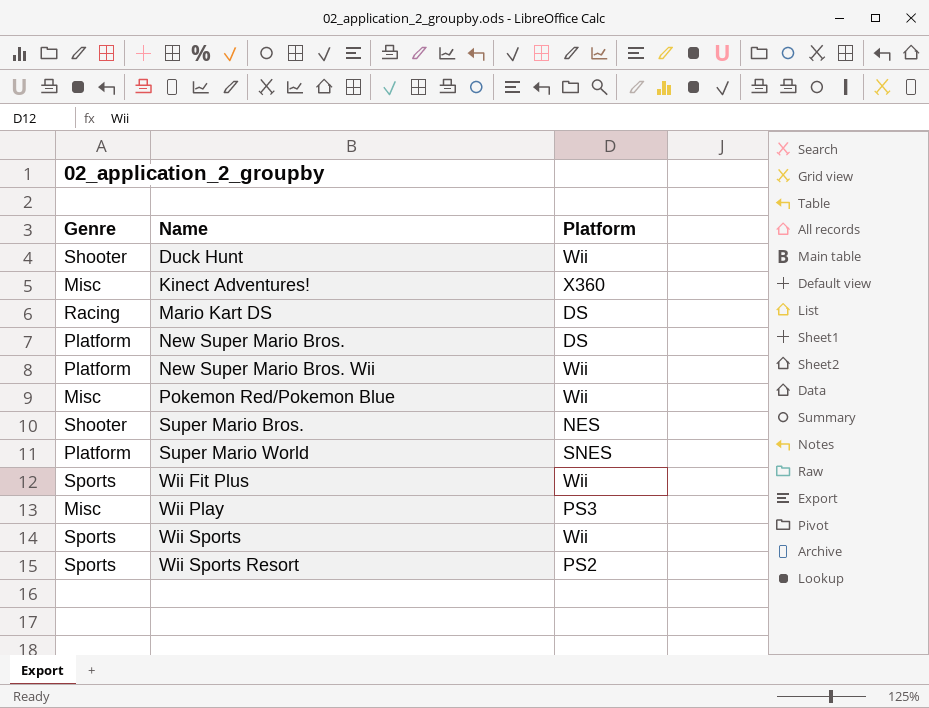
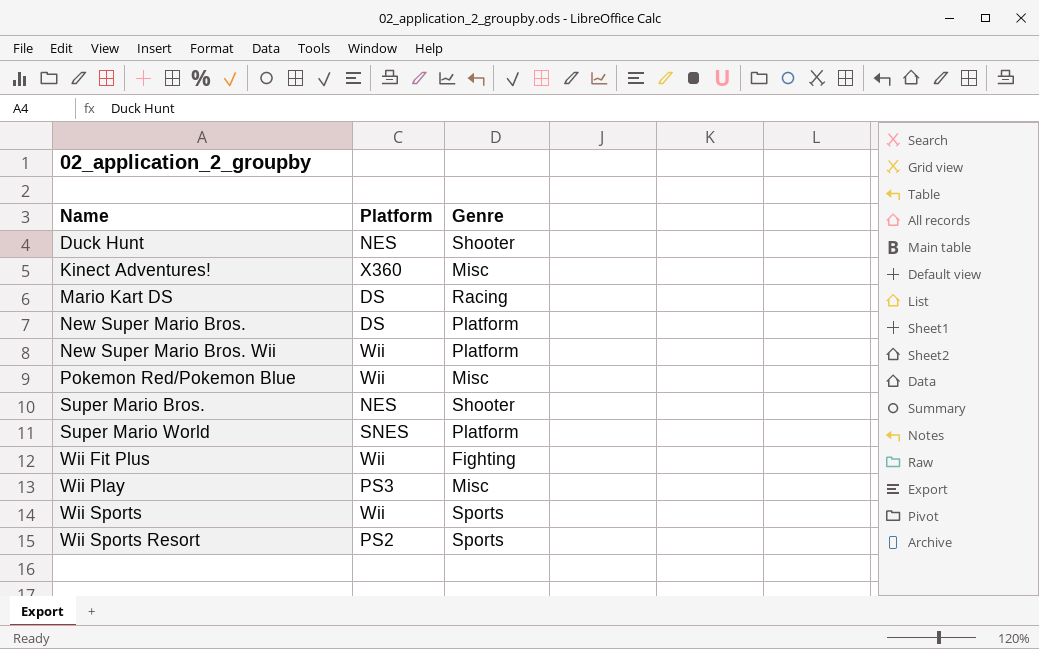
column Genre | position: 1 -> 3
Duck Hunt | Platform: Wii -> NES
Wii Fit Plus | Genre: Sports -> Fighting

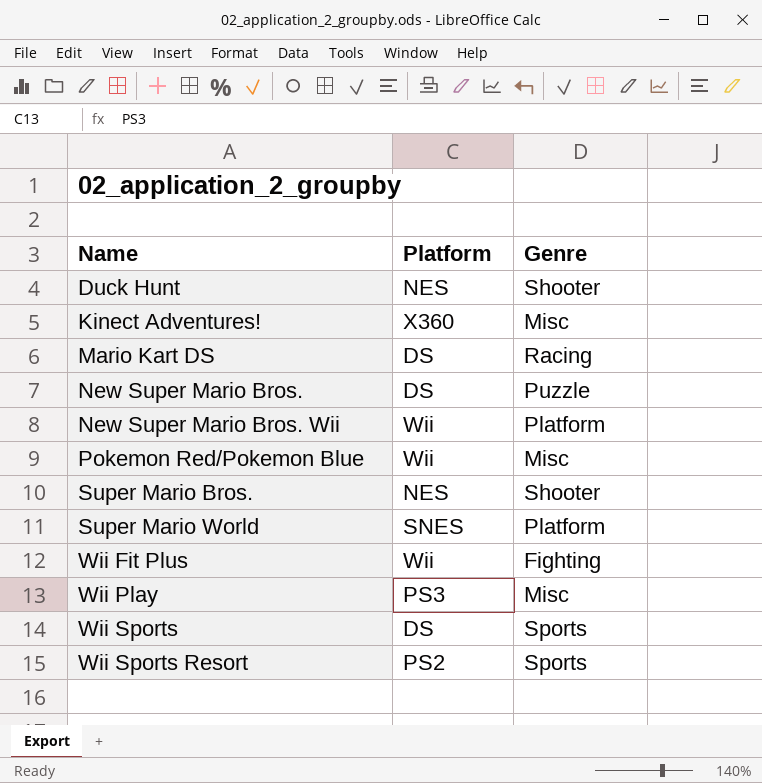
New Super Mario Bros. | Genre: Platform -> Puzzle
Wii Sports | Platform: Wii -> DS

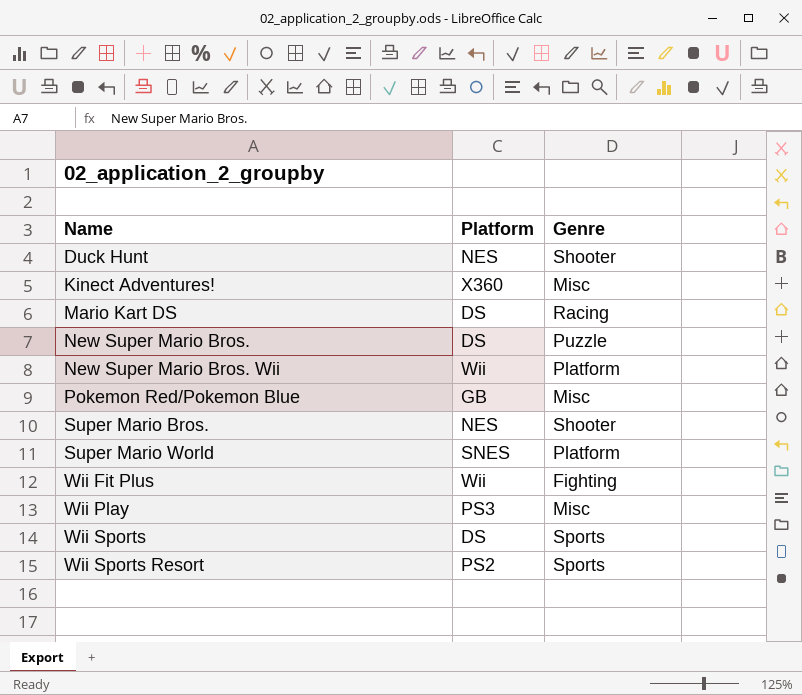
Pokemon Red/Pokemon Blue | Platform: Wii -> GB

